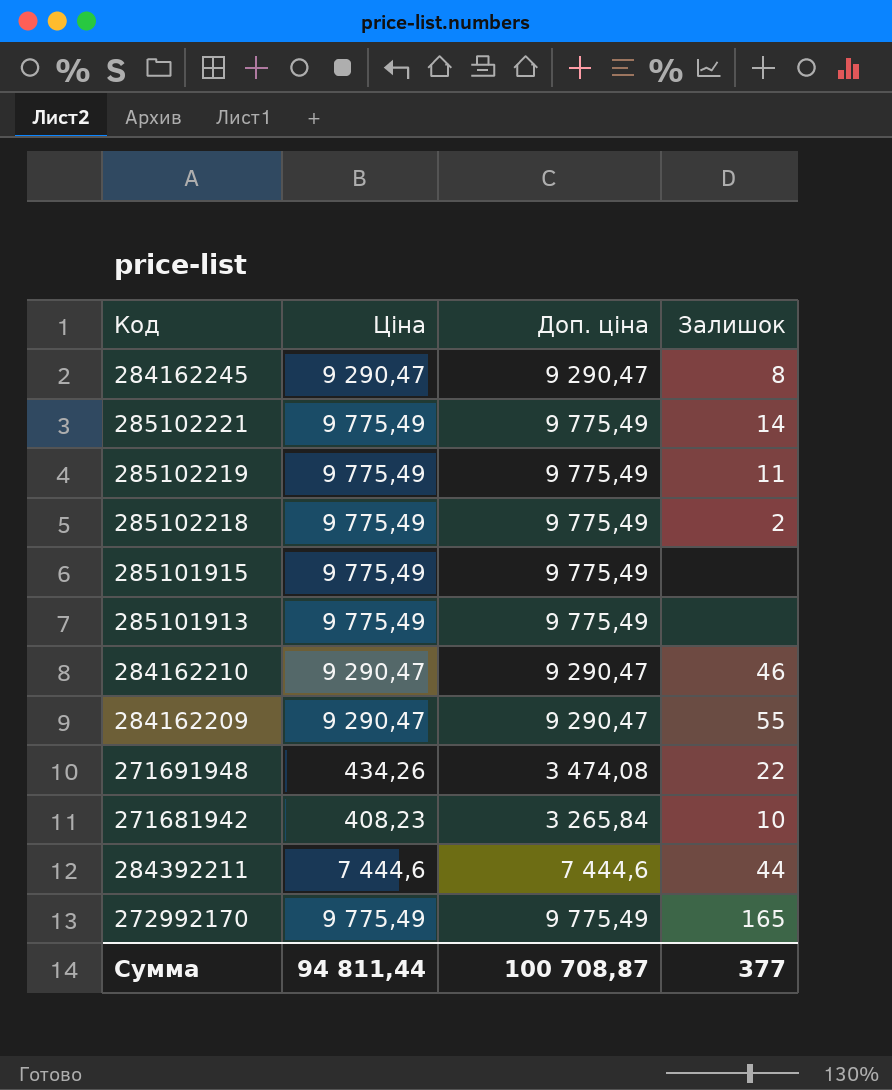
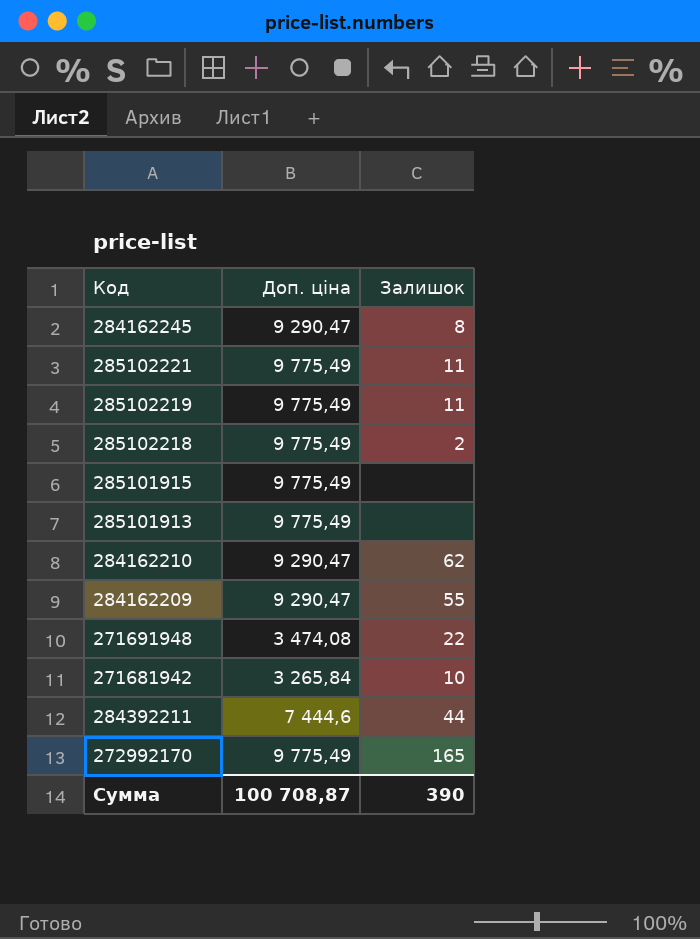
column Ціна | position: 2 -> none
285102221 | Залишок: 14 -> 11
284162210 | Залишок: 46 -> 62
Сумма | Залишок: 377 -> 390

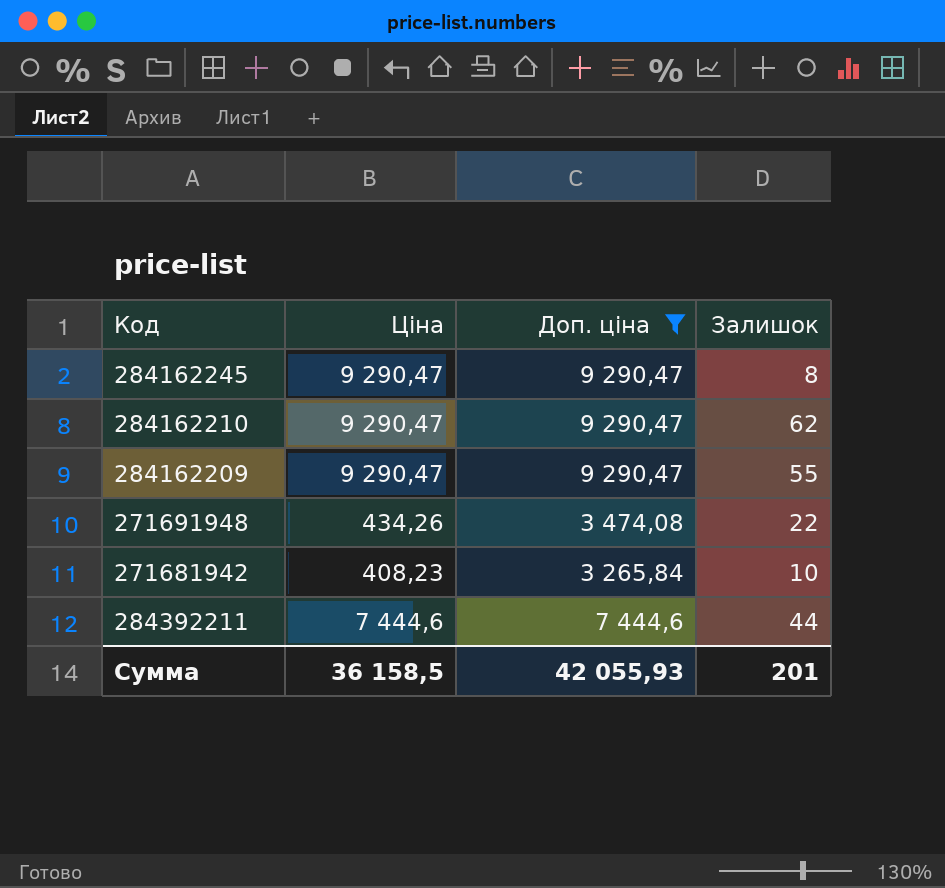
filter: none -> Доп. ціна != 9 775,49
column Ціна | position: none -> 2
Сумма | Доп. ціна: 100 708,87 -> 42 055,93
Сумма | Залишок: 390 -> 201

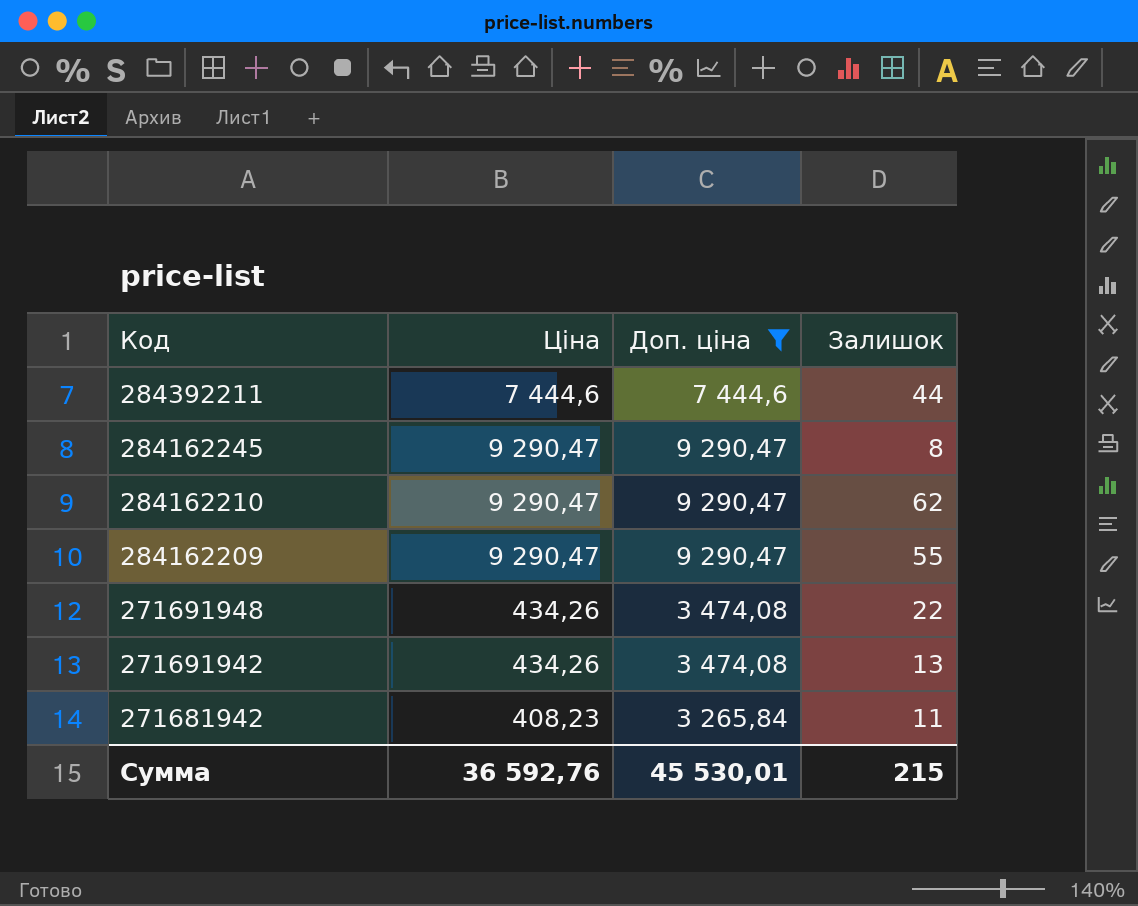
row order: none -> Код descending
row 271691942: none -> 434,26 | 3 474,08 | 13
271681942 | Залишок: 10 -> 11
Сумма | Ціна: 36 158,5 -> 36 592,76
Сумма | Доп. ціна: 42 055,93 -> 45 530,01
Сумма | Залишок: 201 -> 215

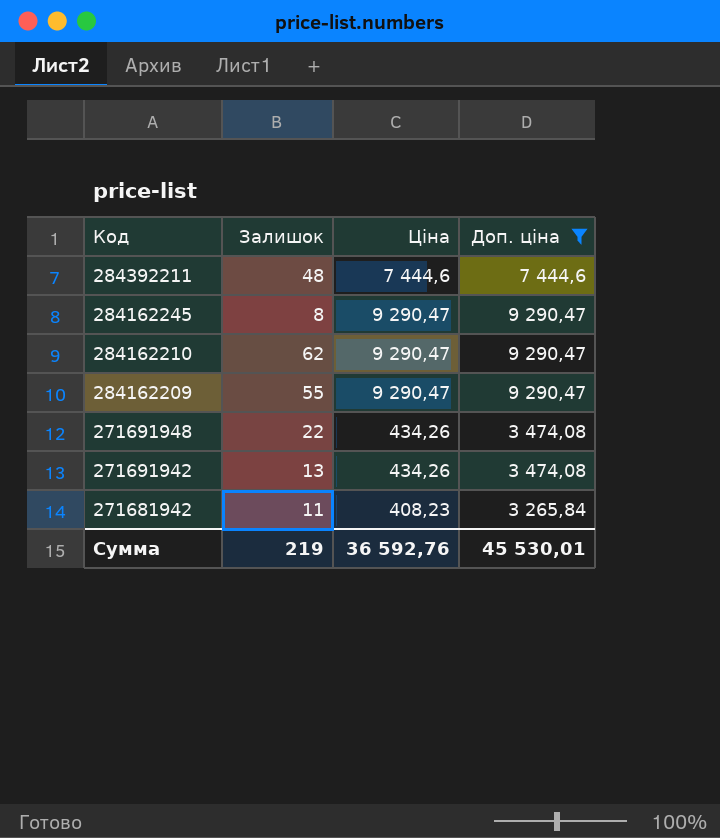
column Залишок | position: 4 -> 2
284392211 | Залишок: 44 -> 48
Сумма | Залишок: 215 -> 219

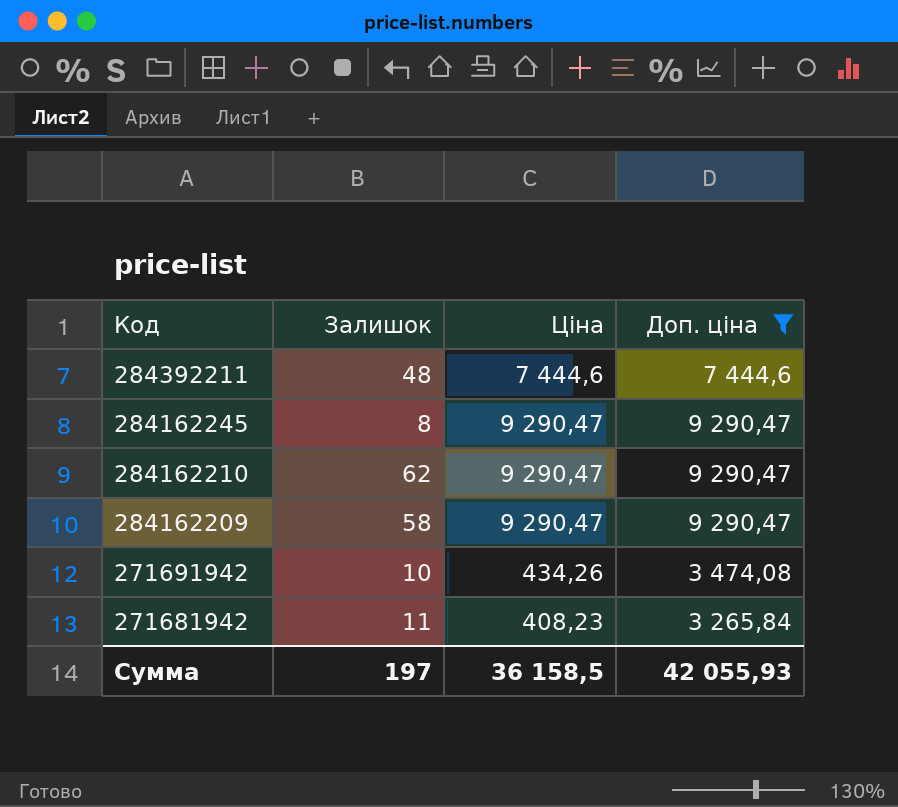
row 271691948: 22 | 434,26 | 3 474,08 -> none
284162209 | Залишок: 55 -> 58
271691942 | Залишок: 13 -> 10
Сумма | Залишок: 219 -> 197
Сумма | Ціна: 36 592,76 -> 36 158,5
Сумма | Доп. ціна: 45 530,01 -> 42 055,93

